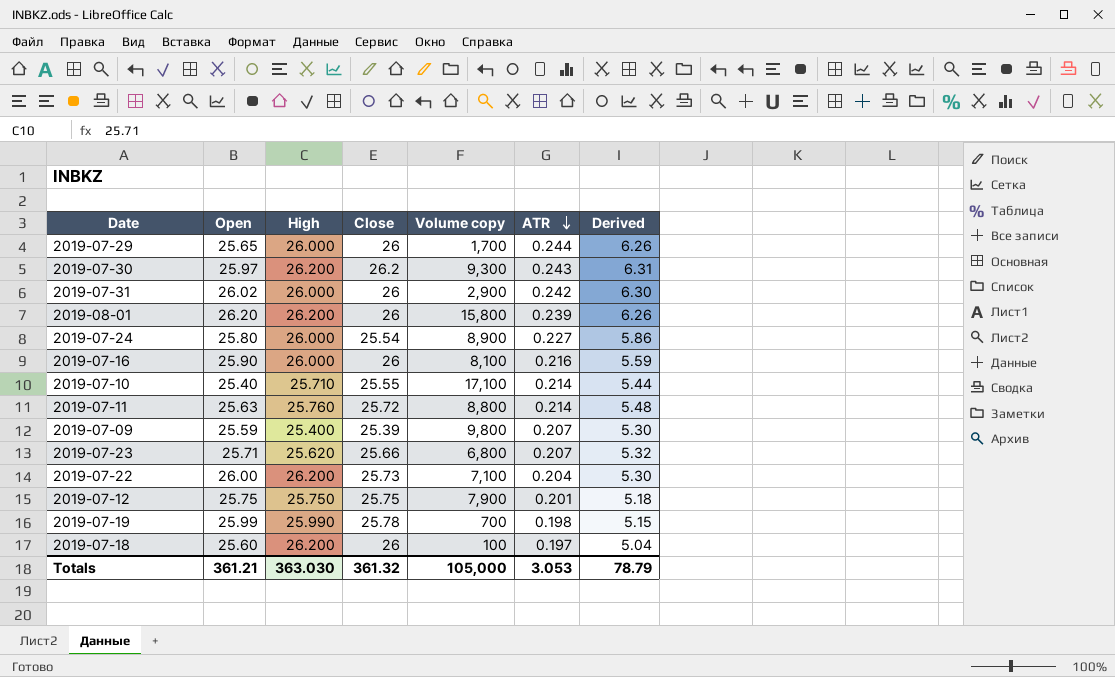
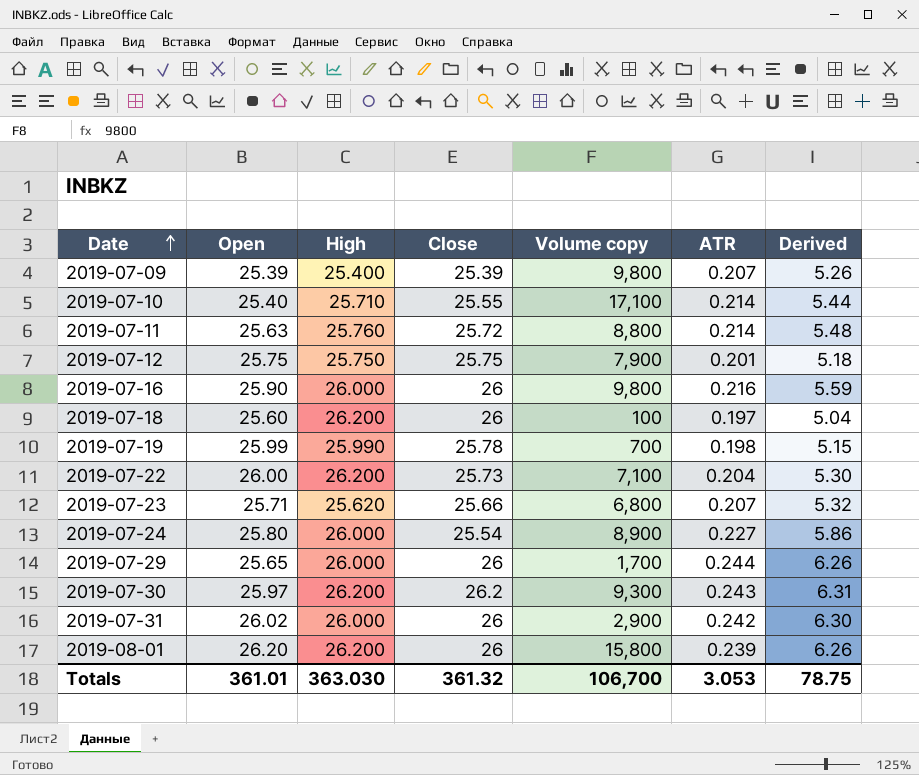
row order: ATR descending -> Date ascending
2019-07-09 | Open: 25.59 -> 25.39
2019-07-09 | Derived: 5.30 -> 5.26
2019-07-16 | Volume copy: 8,100 -> 9,800
Totals | Open: 361.21 -> 361.01
Totals | Volume copy: 105,000 -> 106,700
Totals | Derived: 78.79 -> 78.75

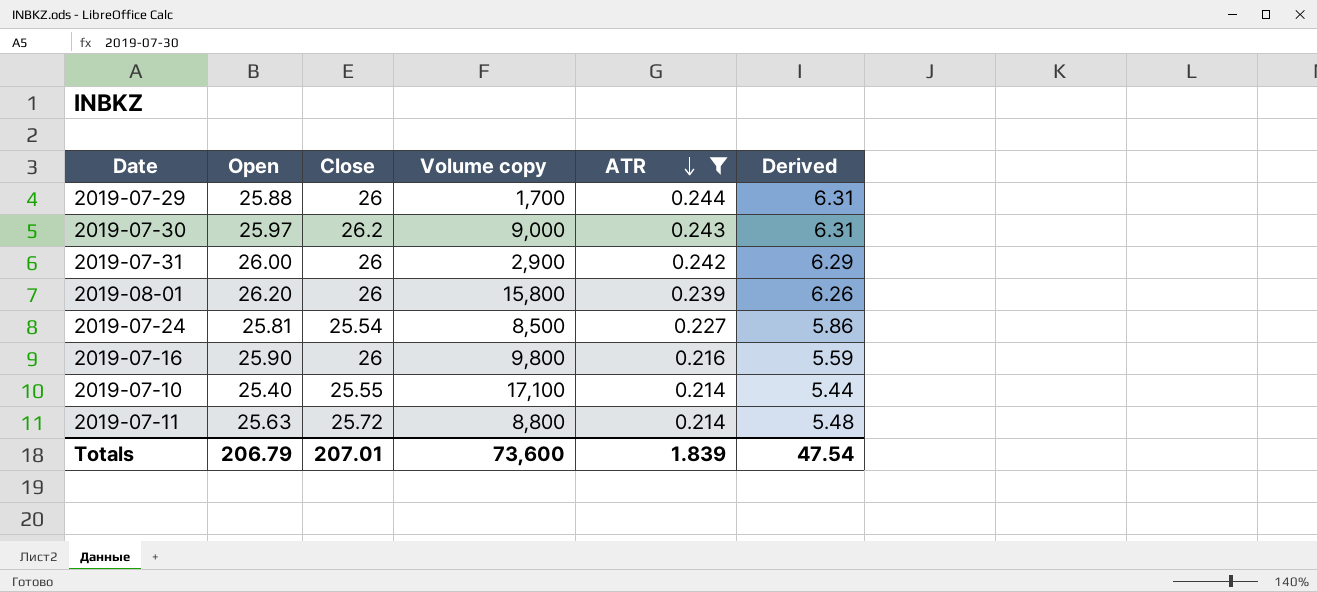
filter: none -> ATR >= 0.214
row order: Date ascending -> ATR descending
column High | position: 3 -> none
2019-07-29 | Open: 25.65 -> 25.88
2019-07-29 | Derived: 6.26 -> 6.31
2019-07-30 | Volume copy: 9,300 -> 9,000
2019-07-31 | Open: 26.02 -> 26.00
2019-07-31 | Derived: 6.30 -> 6.29
2019-07-24 | Open: 25.80 -> 25.81
2019-07-24 | Volume copy: 8,900 -> 8,500
Totals | Open: 361.01 -> 206.79
Totals | Close: 361.32 -> 207.01
Totals | Volume copy: 106,700 -> 73,600
Totals | ATR: 3.053 -> 1.839
Totals | Derived: 78.75 -> 47.54

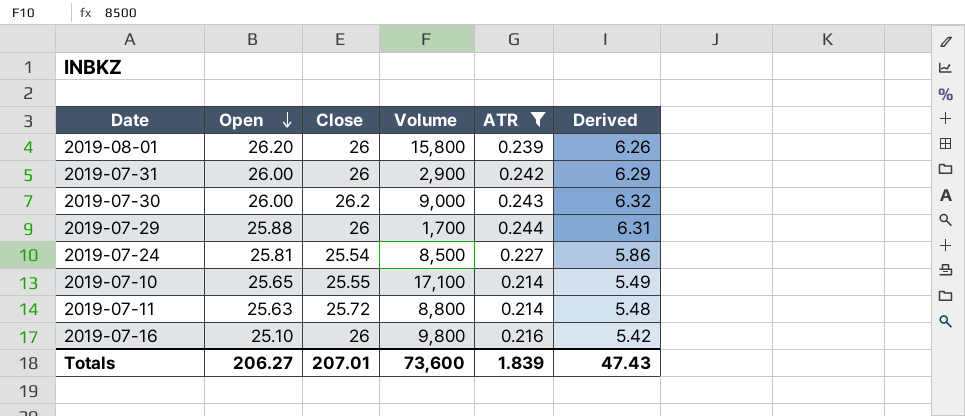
row order: ATR descending -> Open descending
column name: Volume copy -> Volume
2019-07-30 | Open: 25.97 -> 26.00
2019-07-30 | Derived: 6.31 -> 6.32
2019-07-10 | Open: 25.40 -> 25.65
2019-07-10 | Derived: 5.44 -> 5.49
2019-07-16 | Open: 25.90 -> 25.10
2019-07-16 | Derived: 5.59 -> 5.42
Totals | Open: 206.79 -> 206.27
Totals | Derived: 47.54 -> 47.43

